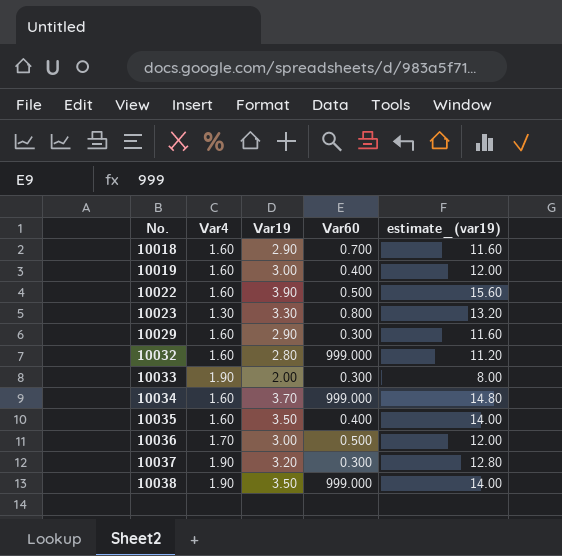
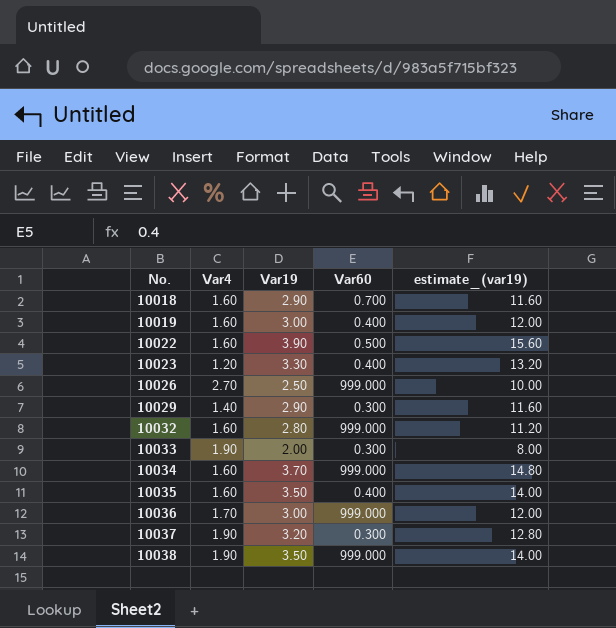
10023 | Var4: 1.30 -> 1.20
10023 | Var60: 0.800 -> 0.400
row 10026: none -> 2.70 | 2.50 | 999.000 | 10.00
10029 | Var4: 1.60 -> 1.40
10036 | Var60: 0.500 -> 999.000

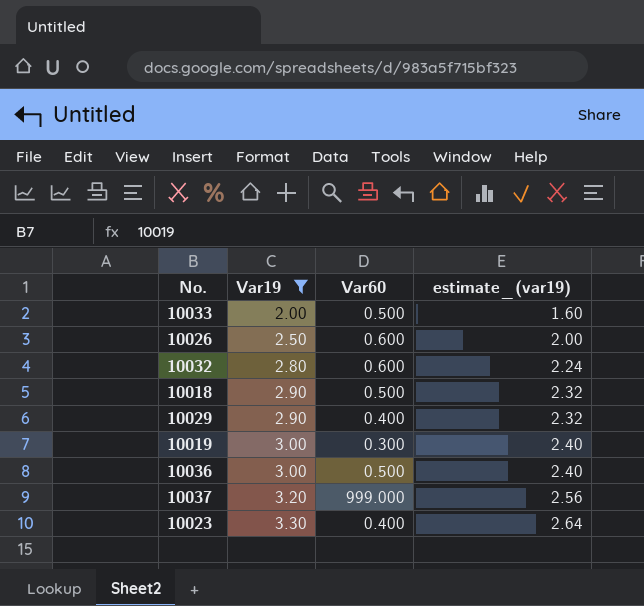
filter: none -> Var19 <= 3.30
row order: No. ascending -> Var19 ascending
column Var4 | position: 2 -> none
column estimate_(var19) | formula: [Var19] * 4 -> [Var19] * 0.8
10033 | Var60: 0.300 -> 0.500
10026 | Var60: 999.000 -> 0.600
10032 | Var60: 999.000 -> 0.600
10018 | Var60: 0.700 -> 0.500
10029 | Var60: 0.300 -> 0.400
10019 | Var60: 0.400 -> 0.300
10036 | Var60: 999.000 -> 0.500
10037 | Var60: 0.300 -> 999.000

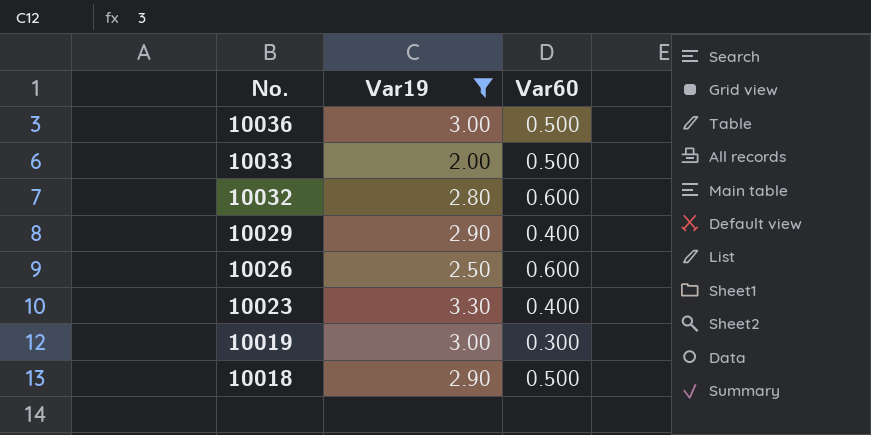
row order: Var19 ascending -> No. descending
column estimate_(var19) | formula: [Var19] * 0.8 -> none
row 10037: 3.20 | 999.000 | 2.56 -> none

